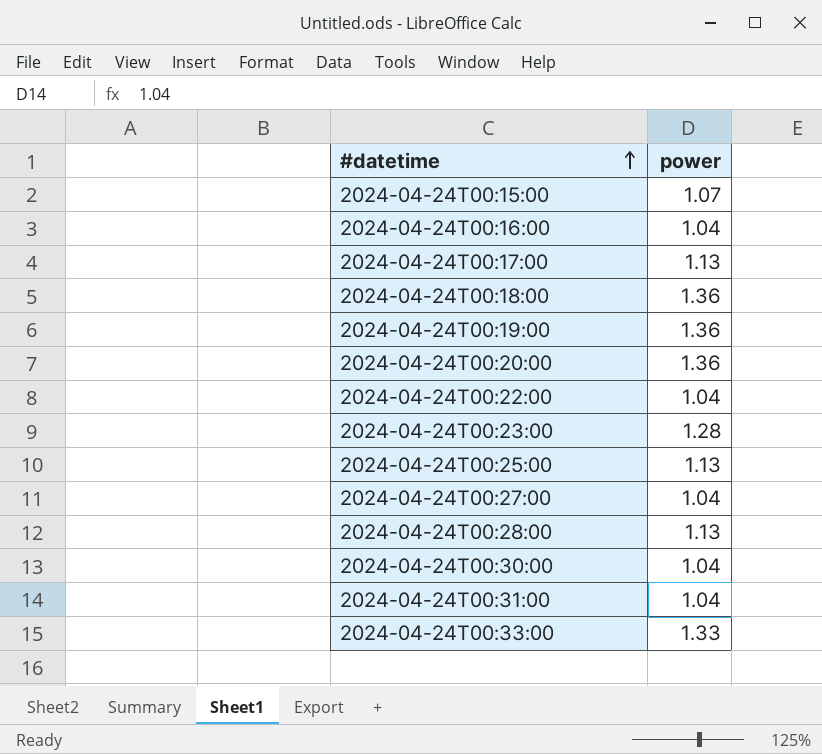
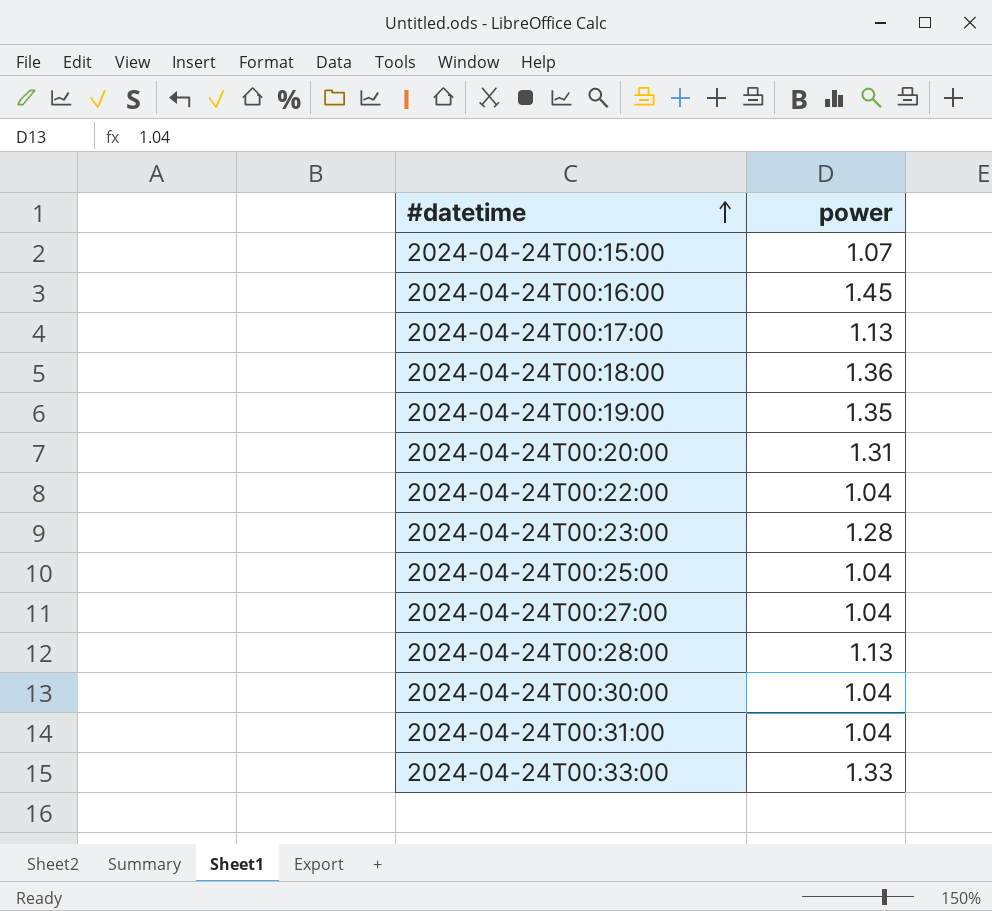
2024-04-24T00:16:00 | power: 1.04 -> 1.45
2024-04-24T00:19:00 | power: 1.36 -> 1.35
2024-04-24T00:20:00 | power: 1.36 -> 1.31
2024-04-24T00:25:00 | power: 1.13 -> 1.04

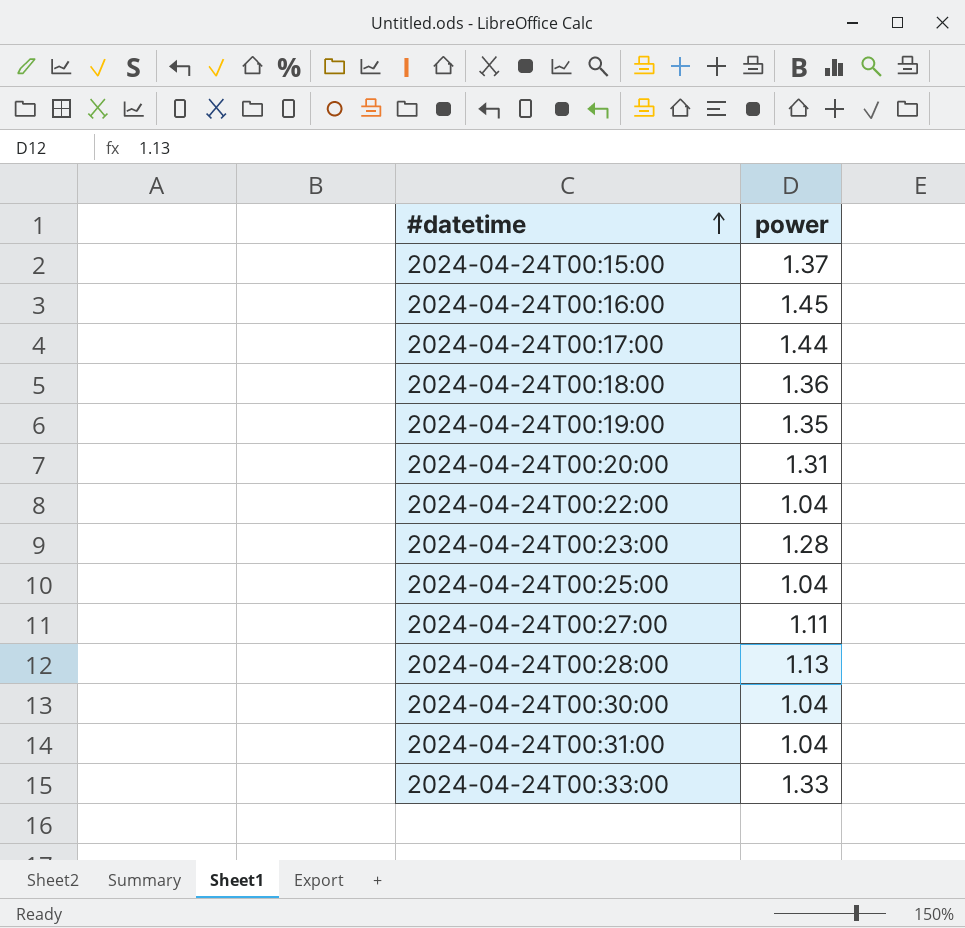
2024-04-24T00:15:00 | power: 1.07 -> 1.37
2024-04-24T00:17:00 | power: 1.13 -> 1.44
2024-04-24T00:27:00 | power: 1.04 -> 1.11

